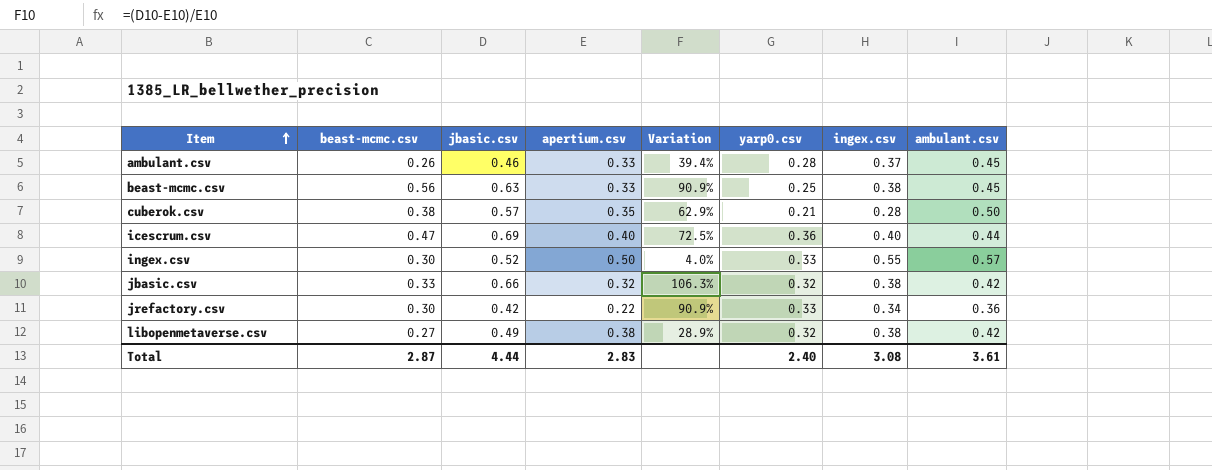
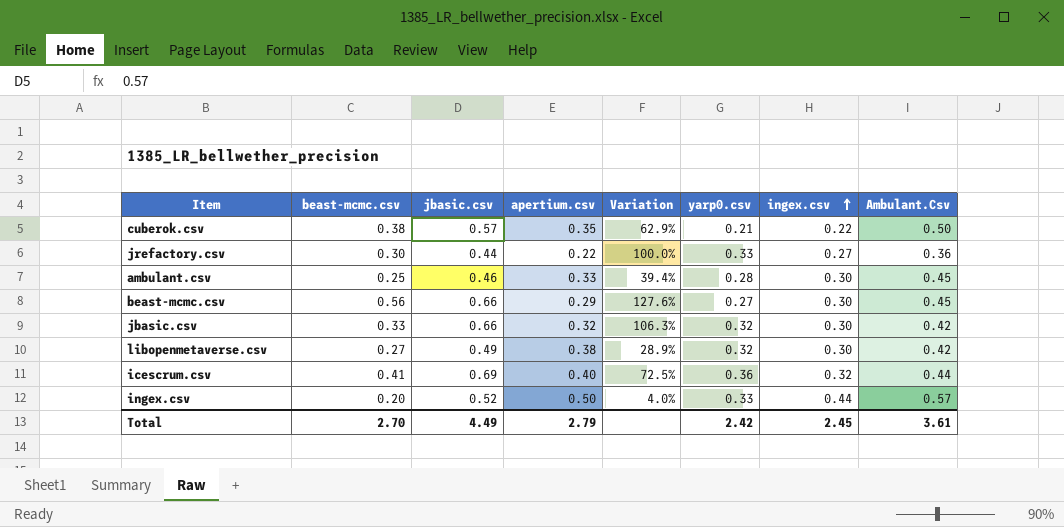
row order: Item ascending -> ingex.csv ascending
column name: ambulant.csv -> Ambulant.Csv
cuberok.csv | ingex.csv: 0.28 -> 0.22
jrefactory.csv | jbasic.csv: 0.42 -> 0.44
jrefactory.csv | Variation: 90.9% -> 100.0%
jrefactory.csv | ingex.csv: 0.34 -> 0.27
ambulant.csv | beast-mcmc.csv: 0.26 -> 0.25
ambulant.csv | ingex.csv: 0.37 -> 0.30
beast-mcmc.csv | jbasic.csv: 0.63 -> 0.66
beast-mcmc.csv | apertium.csv: 0.33 -> 0.29
beast-mcmc.csv | Variation: 90.9% -> 127.6%
beast-mcmc.csv | yarp0.csv: 0.25 -> 0.27
beast-mcmc.csv | ingex.csv: 0.38 -> 0.30
jbasic.csv | ingex.csv: 0.38 -> 0.30
libopenmetaverse.csv | ingex.csv: 0.38 -> 0.30
icescrum.csv | beast-mcmc.csv: 0.47 -> 0.41
icescrum.csv | ingex.csv: 0.40 -> 0.32
ingex.csv | beast-mcmc.csv: 0.30 -> 0.20
ingex.csv | ingex.csv: 0.55 -> 0.44
Total | beast-mcmc.csv: 2.87 -> 2.70
Total | jbasic.csv: 4.44 -> 4.49
Total | apertium.csv: 2.83 -> 2.79
Total | yarp0.csv: 2.40 -> 2.42
Total | ingex.csv: 3.08 -> 2.45

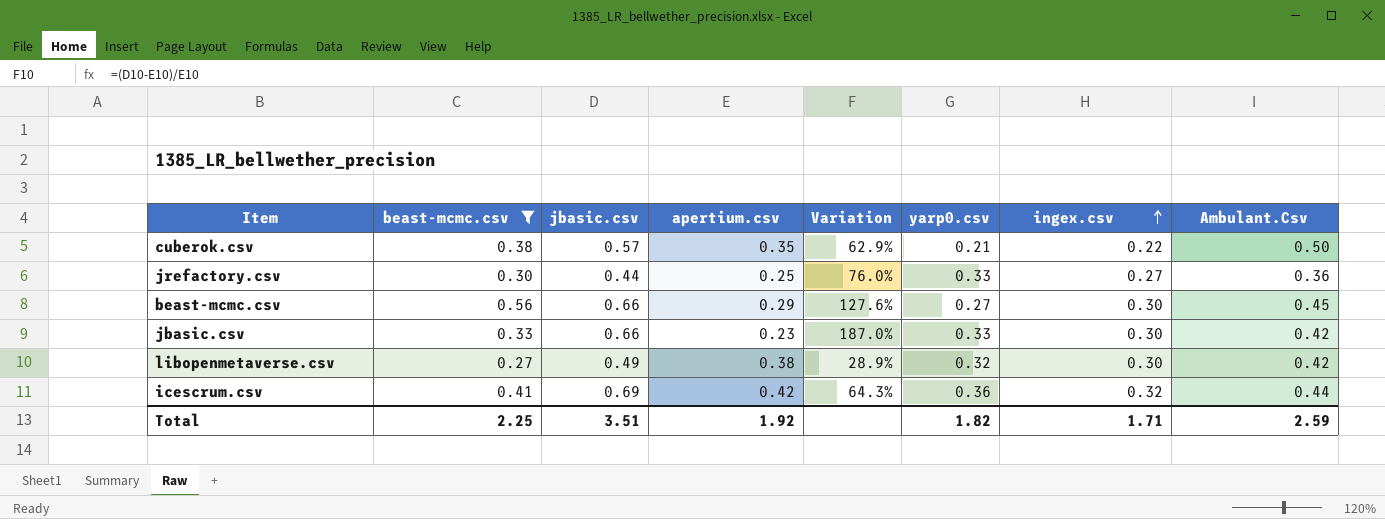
filter: none -> beast-mcmc.csv >= 0.27
jrefactory.csv | apertium.csv: 0.22 -> 0.25
jrefactory.csv | Variation: 100.0% -> 76.0%
jbasic.csv | apertium.csv: 0.32 -> 0.23
jbasic.csv | Variation: 106.3% -> 187.0%
jbasic.csv | yarp0.csv: 0.32 -> 0.33
icescrum.csv | apertium.csv: 0.40 -> 0.42
icescrum.csv | Variation: 72.5% -> 64.3%
Total | beast-mcmc.csv: 2.70 -> 2.25
Total | jbasic.csv: 4.49 -> 3.51
Total | apertium.csv: 2.79 -> 1.92
Total | yarp0.csv: 2.42 -> 1.82
Total | ingex.csv: 2.45 -> 1.71
Total | Ambulant.Csv: 3.61 -> 2.59

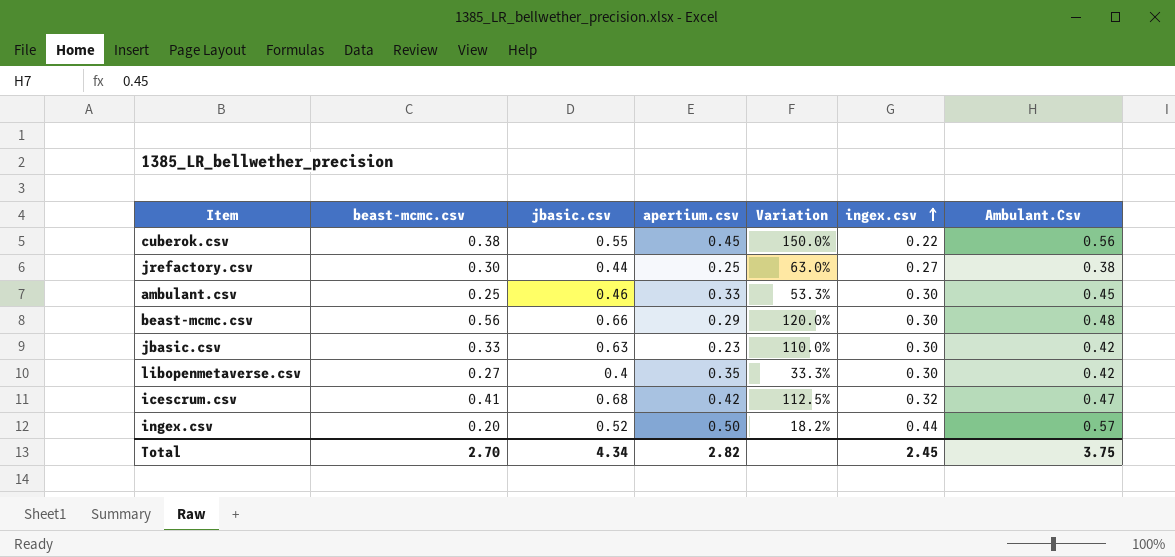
filter: beast-mcmc.csv >= 0.27 -> none
column yarp0.csv | position: 6 -> none
column Variation | formula: ([jbasic.csv] - [apertium.csv]) / [apertium.csv] -> ([jbasic.csv] - [ingex.csv]) / [ingex.csv]
cuberok.csv | jbasic.csv: 0.57 -> 0.55
cuberok.csv | apertium.csv: 0.35 -> 0.45
cuberok.csv | Ambulant.Csv: 0.50 -> 0.56
jrefactory.csv | Ambulant.Csv: 0.36 -> 0.38
beast-mcmc.csv | Ambulant.Csv: 0.45 -> 0.48
jbasic.csv | jbasic.csv: 0.66 -> 0.63
libopenmetaverse.csv | jbasic.csv: 0.49 -> 0.4
libopenmetaverse.csv | apertium.csv: 0.38 -> 0.35
icescrum.csv | jbasic.csv: 0.69 -> 0.68
icescrum.csv | Ambulant.Csv: 0.44 -> 0.47
Total | beast-mcmc.csv: 2.25 -> 2.70
Total | jbasic.csv: 3.51 -> 4.34
Total | apertium.csv: 1.92 -> 2.82
Total | ingex.csv: 1.71 -> 2.45
Total | Ambulant.Csv: 2.59 -> 3.75

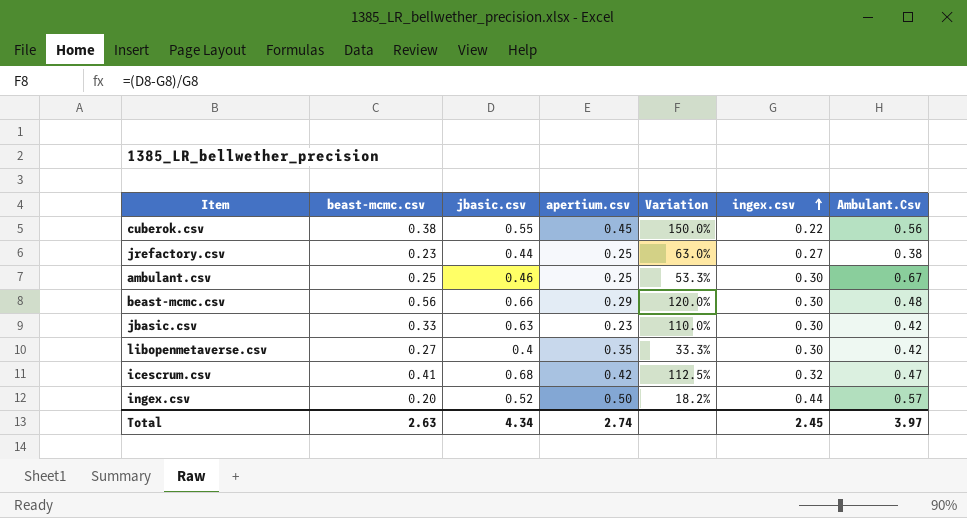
jrefactory.csv | beast-mcmc.csv: 0.30 -> 0.23
ambulant.csv | apertium.csv: 0.33 -> 0.25
ambulant.csv | Ambulant.Csv: 0.45 -> 0.67
Total | beast-mcmc.csv: 2.70 -> 2.63
Total | apertium.csv: 2.82 -> 2.74
Total | Ambulant.Csv: 3.75 -> 3.97

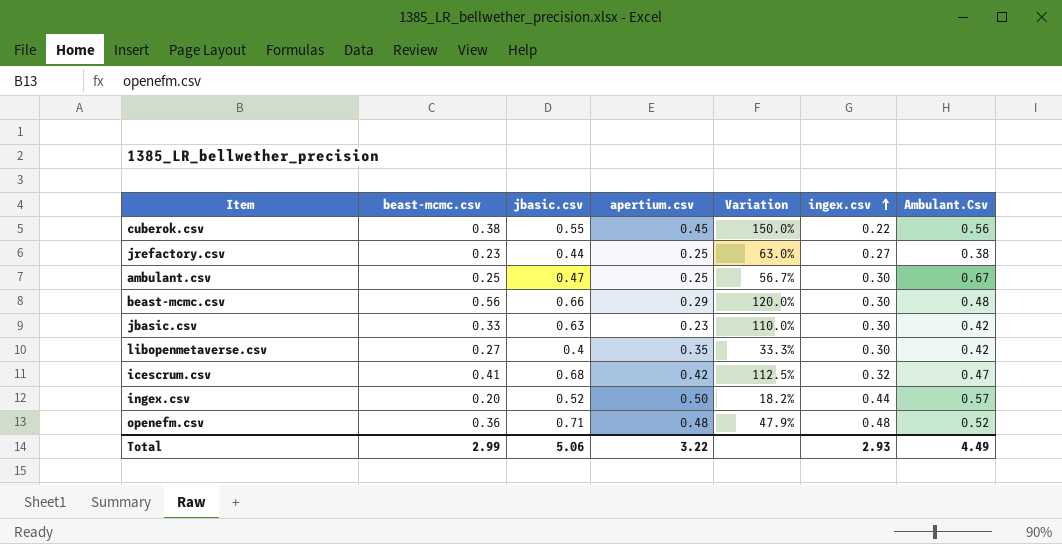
ambulant.csv | jbasic.csv: 0.46 -> 0.47
ambulant.csv | Variation: 53.3% -> 56.7%
row openefm.csv: none -> 0.36 | 0.71 | 0.48 | 47.9% | 0.48 | 0.52
Total | beast-mcmc.csv: 2.63 -> 2.99
Total | jbasic.csv: 4.34 -> 5.06
Total | apertium.csv: 2.74 -> 3.22
Total | ingex.csv: 2.45 -> 2.93
Total | Ambulant.Csv: 3.97 -> 4.49

